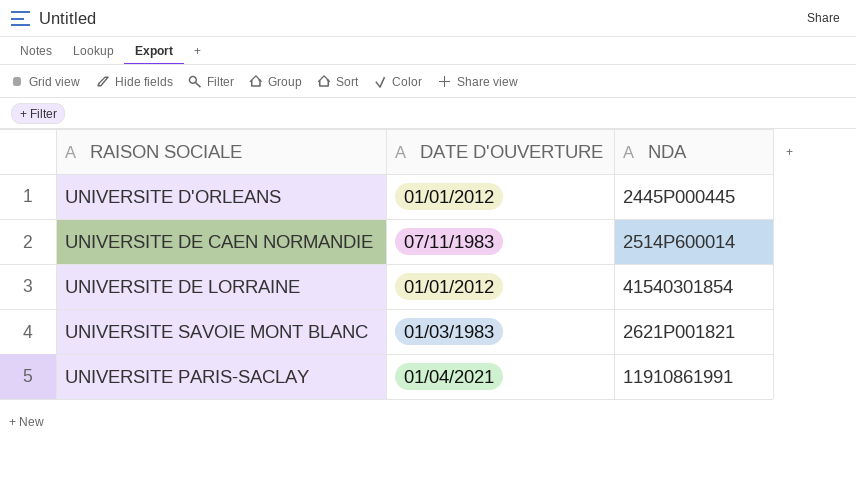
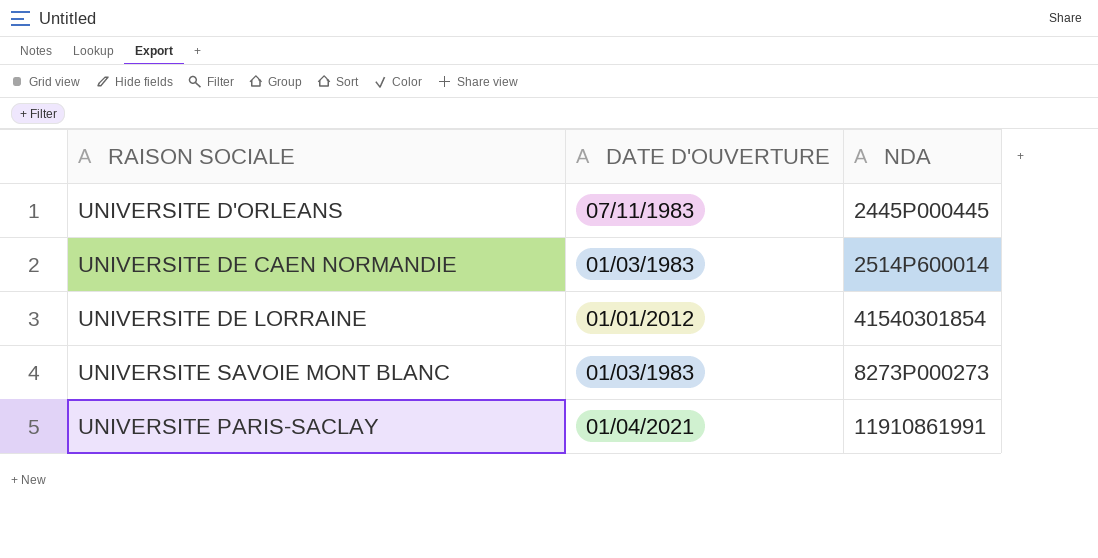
UNIVERSITE D'ORLEANS | DATE D'OUVERTURE: 01/01/2012 -> 07/11/1983
UNIVERSITE DE CAEN NORMANDIE | DATE D'OUVERTURE: 07/11/1983 -> 01/03/1983
UNIVERSITE SAVOIE MONT BLANC | NDA: 2621P001821 -> 8273P000273

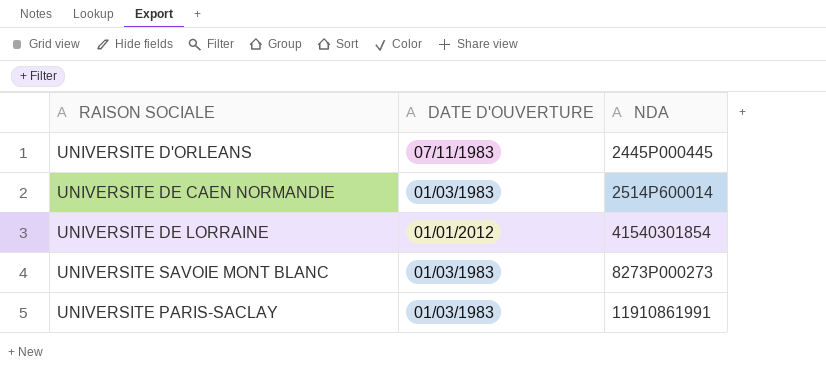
UNIVERSITE PARIS-SACLAY | DATE D'OUVERTURE: 01/04/2021 -> 01/03/1983

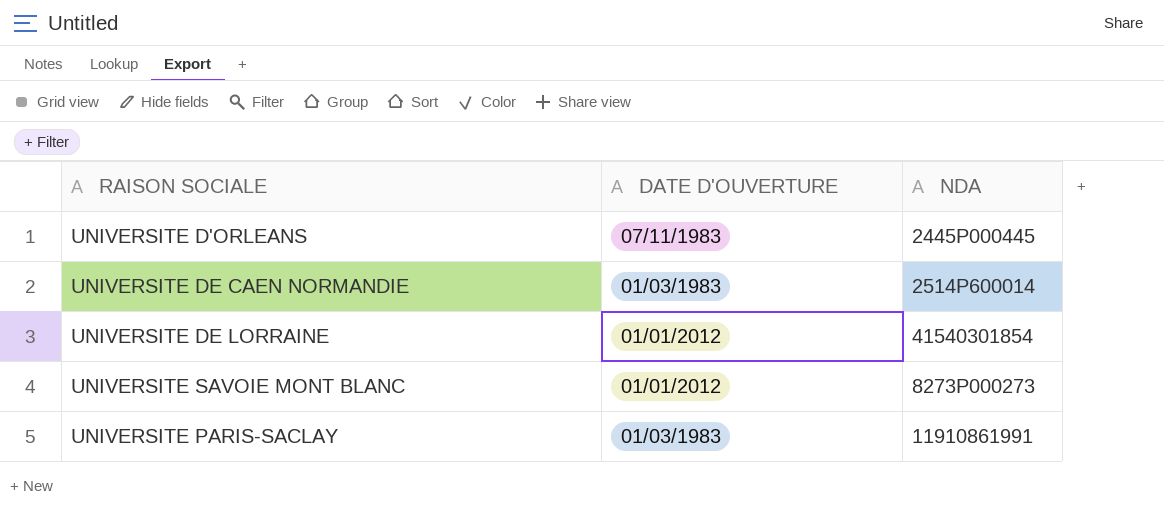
UNIVERSITE SAVOIE MONT BLANC | DATE D'OUVERTURE: 01/03/1983 -> 01/01/2012

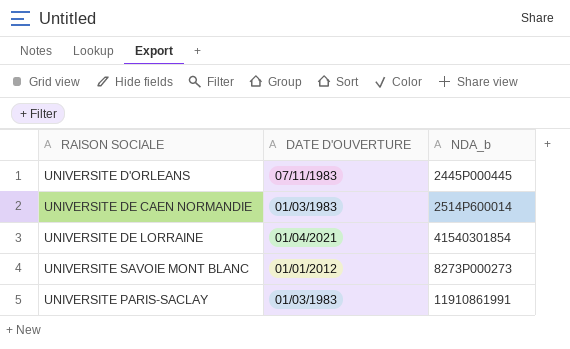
column name: NDA -> NDA_b
UNIVERSITE DE LORRAINE | DATE D'OUVERTURE: 01/01/2012 -> 01/04/2021

